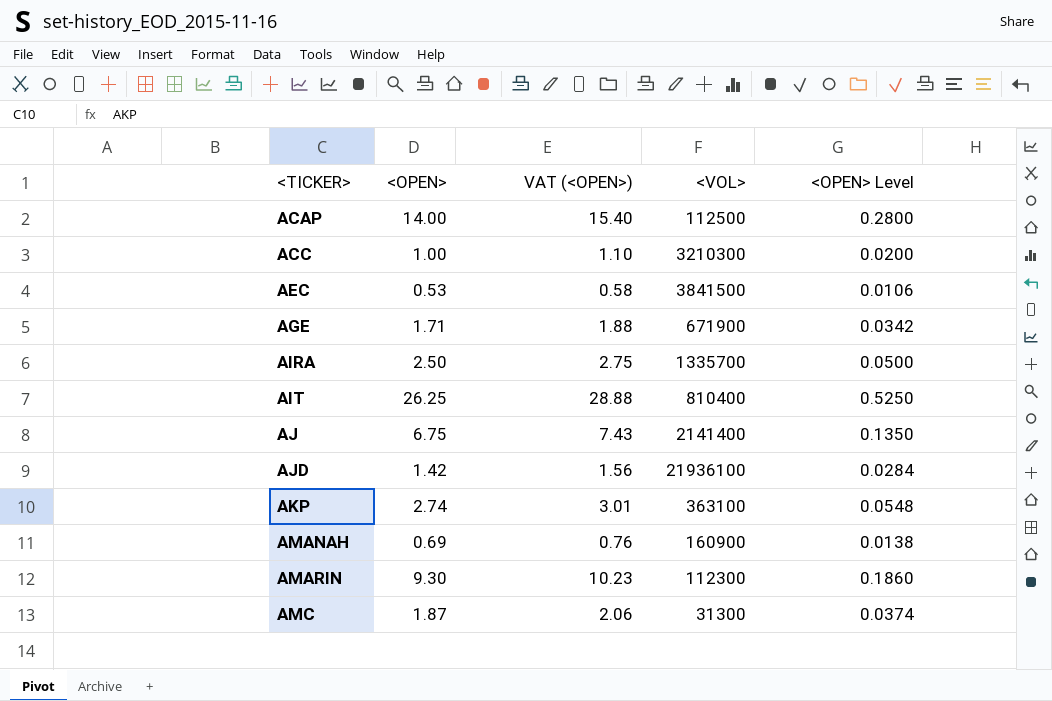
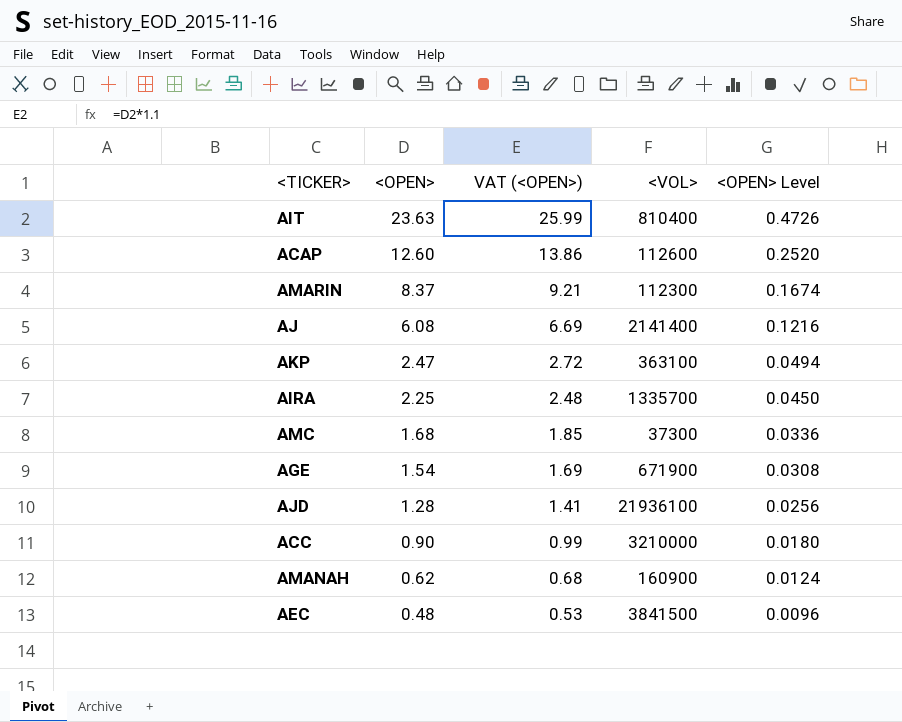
row order: <TICKER> ascending -> <OPEN> descending
AIT | <OPEN>: 26.25 -> 23.63
AIT | VAT (<OPEN>): 28.88 -> 25.99
AIT | <OPEN> Level: 0.5250 -> 0.4726
ACAP | <OPEN>: 14.00 -> 12.60
ACAP | VAT (<OPEN>): 15.40 -> 13.86
ACAP | <VOL>: 112500 -> 112600
ACAP | <OPEN> Level: 0.2800 -> 0.2520
AMARIN | <OPEN>: 9.30 -> 8.37
AMARIN | VAT (<OPEN>): 10.23 -> 9.21
AMARIN | <OPEN> Level: 0.1860 -> 0.1674
AJ | <OPEN>: 6.75 -> 6.08
AJ | VAT (<OPEN>): 7.43 -> 6.69
AJ | <OPEN> Level: 0.1350 -> 0.1216
AKP | <OPEN>: 2.74 -> 2.47
AKP | VAT (<OPEN>): 3.01 -> 2.72
AKP | <OPEN> Level: 0.0548 -> 0.0494
AIRA | <OPEN>: 2.50 -> 2.25
AIRA | VAT (<OPEN>): 2.75 -> 2.48
AIRA | <OPEN> Level: 0.0500 -> 0.0450
AMC | <OPEN>: 1.87 -> 1.68
AMC | VAT (<OPEN>): 2.06 -> 1.85
AMC | <VOL>: 31300 -> 37300
AMC | <OPEN> Level: 0.0374 -> 0.0336
AGE | <OPEN>: 1.71 -> 1.54
AGE | VAT (<OPEN>): 1.88 -> 1.69
AGE | <OPEN> Level: 0.0342 -> 0.0308
AJD | <OPEN>: 1.42 -> 1.28
AJD | VAT (<OPEN>): 1.56 -> 1.41
AJD | <OPEN> Level: 0.0284 -> 0.0256
ACC | <OPEN>: 1.00 -> 0.90
ACC | VAT (<OPEN>): 1.10 -> 0.99
ACC | <VOL>: 3210300 -> 3210000
ACC | <OPEN> Level: 0.0200 -> 0.0180
AMANAH | <OPEN>: 0.69 -> 0.62
AMANAH | VAT (<OPEN>): 0.76 -> 0.68
AMANAH | <OPEN> Level: 0.0138 -> 0.0124
AEC | <OPEN>: 0.53 -> 0.48
AEC | VAT (<OPEN>): 0.58 -> 0.53
AEC | <OPEN> Level: 0.0106 -> 0.0096

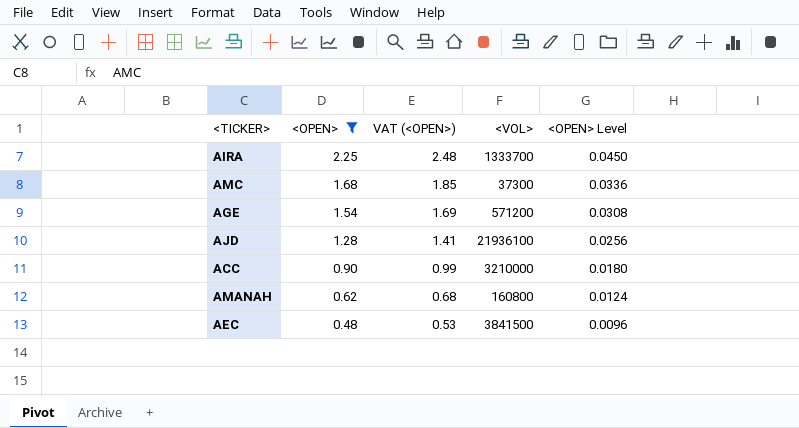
filter: none -> <OPEN> <= 2.25
AIRA | <VOL>: 1335700 -> 1333700
AGE | <VOL>: 671900 -> 571200
AMANAH | <VOL>: 160900 -> 160800

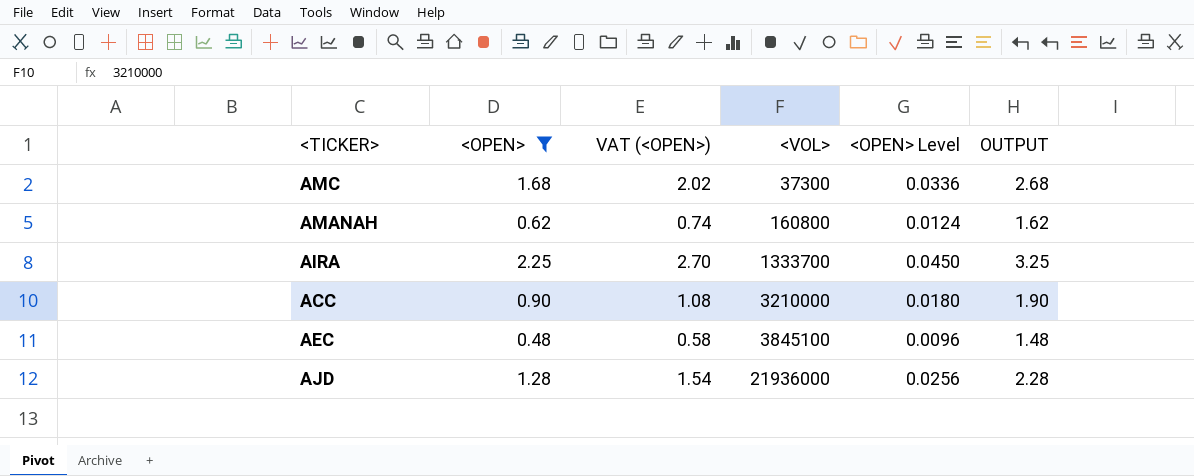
row order: <OPEN> descending -> <VOL> ascending
column VAT (<OPEN>) | formula: [<OPEN>] * 1.1 -> [<OPEN>] * 1.2
column OUTPUT | formula: none -> [<OPEN>] + 1
row AGE: 1.54 | 1.69 | 571200 | 0.0308 -> none
AEC | <VOL>: 3841500 -> 3845100
AJD | <VOL>: 21936100 -> 21936000

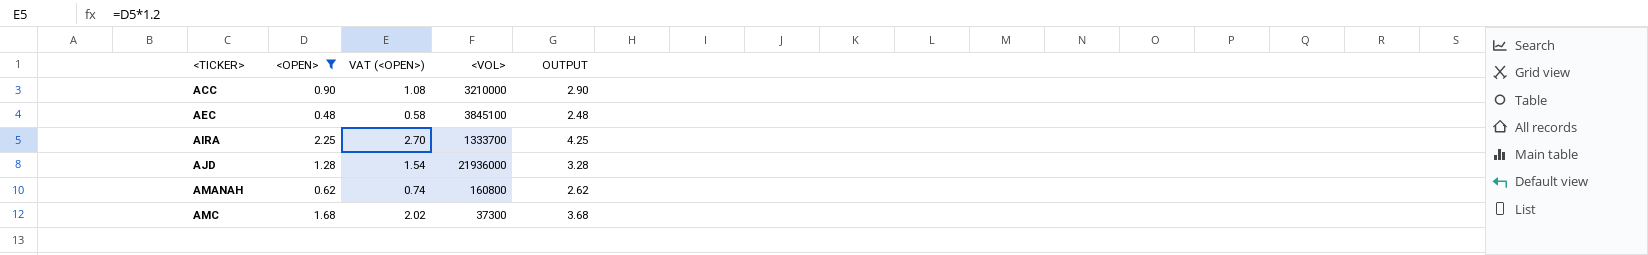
row order: <VOL> ascending -> <TICKER> ascending
column <OPEN> Level | formula: [<OPEN>] * 0.02 -> none
column OUTPUT | formula: [<OPEN>] + 1 -> [<OPEN>] + 2

